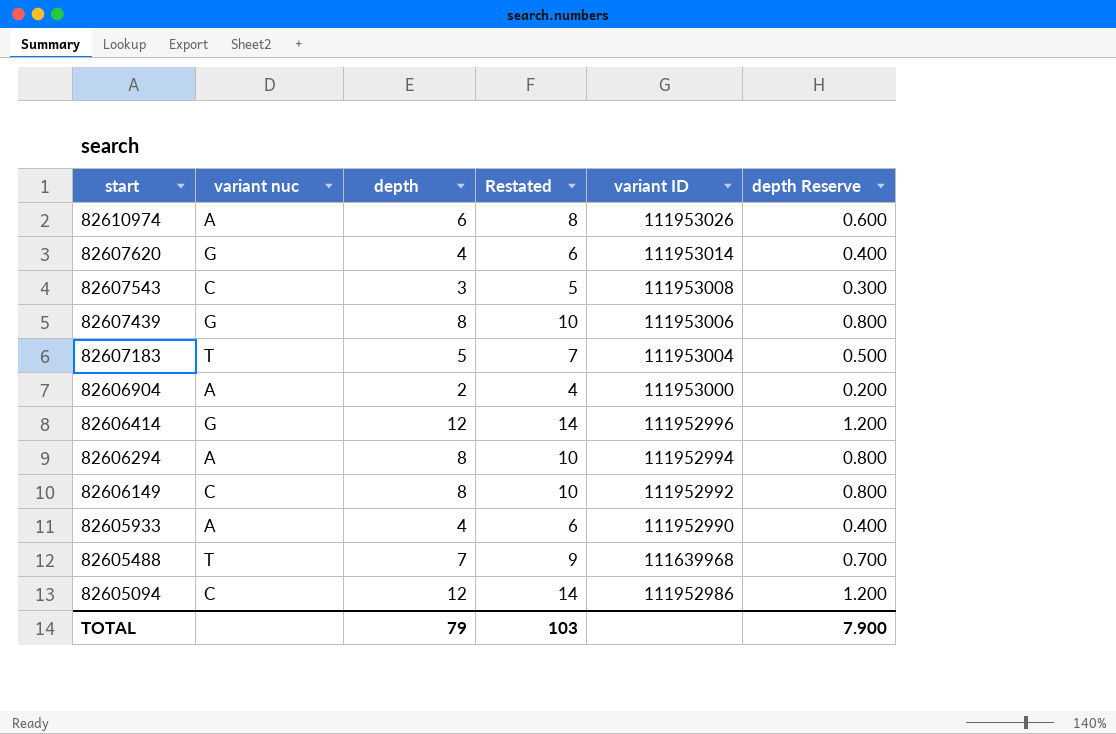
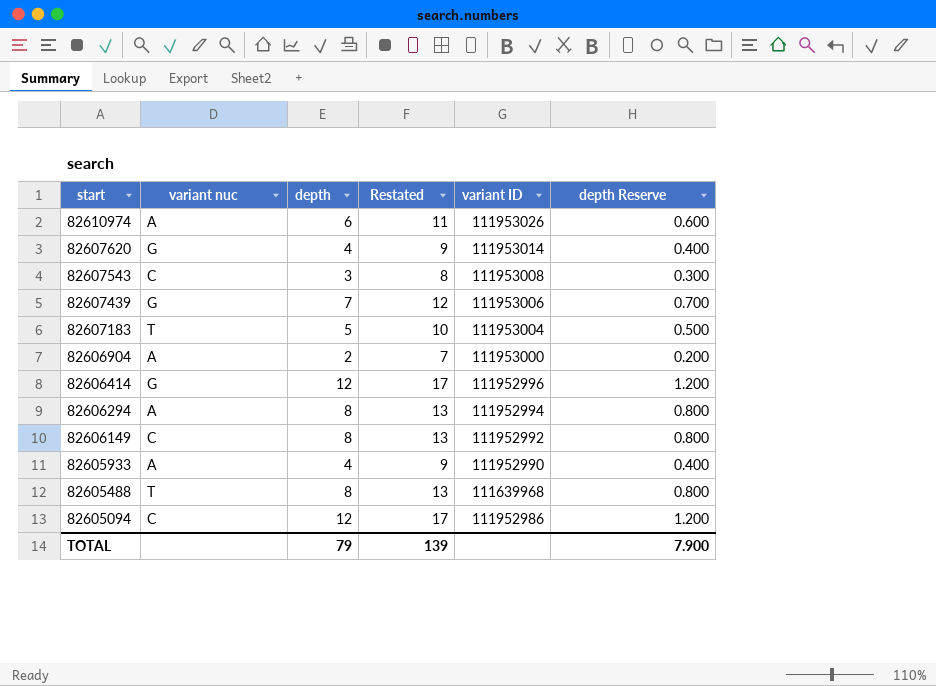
column Restated | formula: [depth] + 2 -> [depth] + 5
82607439 | depth: 8 -> 7
82607439 | depth Reserve: 0.800 -> 0.700
82605488 | depth: 7 -> 8
82605488 | depth Reserve: 0.700 -> 0.800
TOTAL | Restated: 103 -> 139

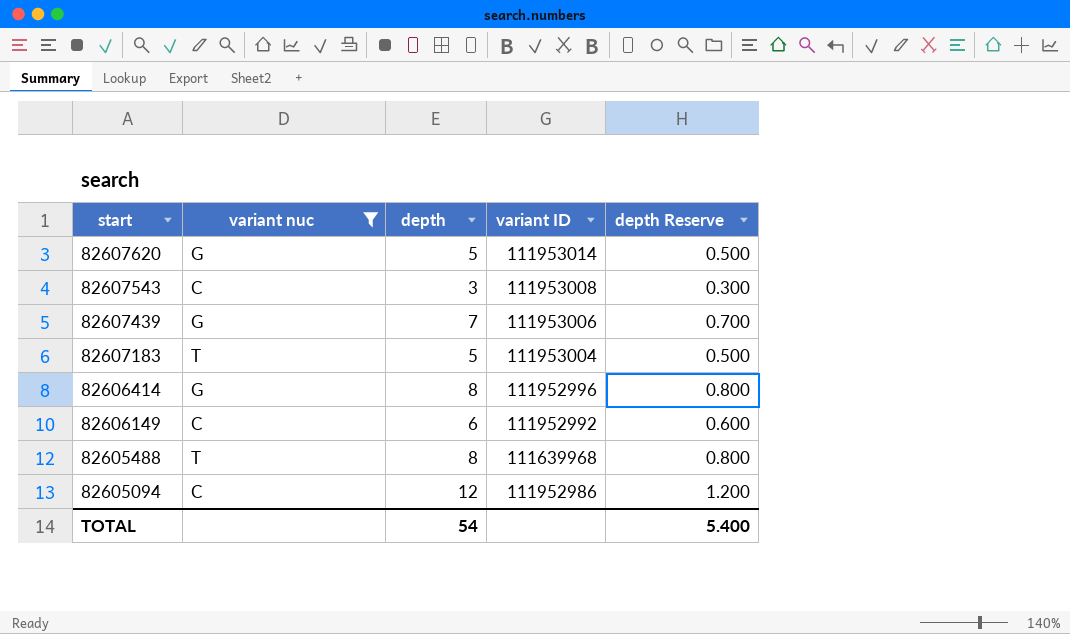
filter: none -> variant nuc != A
column Restated | formula: [depth] + 5 -> none
82607620 | depth: 4 -> 5
82607620 | depth Reserve: 0.400 -> 0.500
82606414 | depth: 12 -> 8
82606414 | depth Reserve: 1.200 -> 0.800
82606149 | depth: 8 -> 6
82606149 | depth Reserve: 0.800 -> 0.600
TOTAL | depth: 79 -> 54
TOTAL | depth Reserve: 7.900 -> 5.400

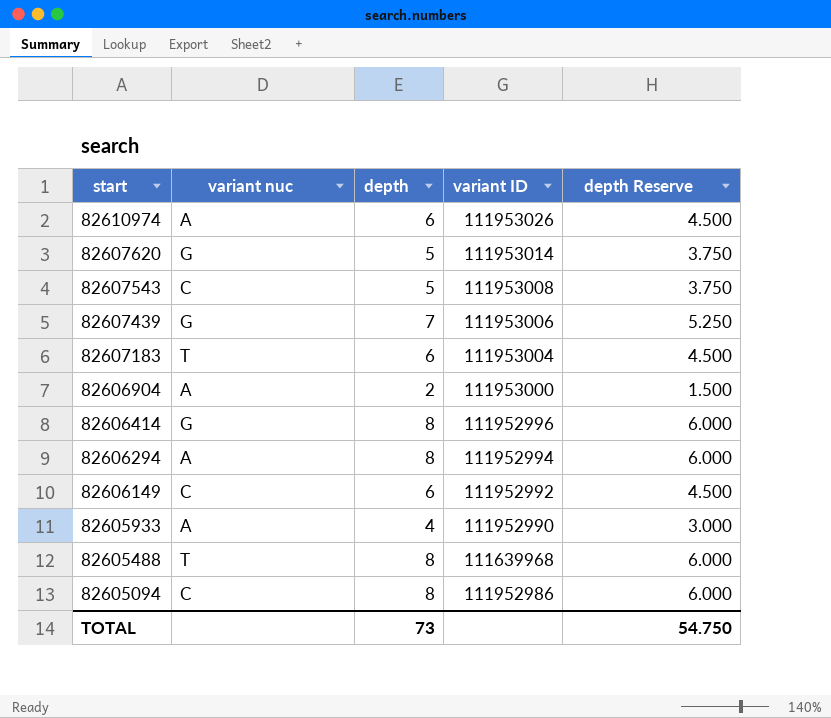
filter: variant nuc != A -> none
column depth Reserve | formula: [depth] * 0.1 -> [depth] * 0.75
82607543 | depth: 3 -> 5
82607183 | depth: 5 -> 6
82605094 | depth: 12 -> 8
TOTAL | depth: 54 -> 73
TOTAL | depth Reserve: 5.400 -> 54.750

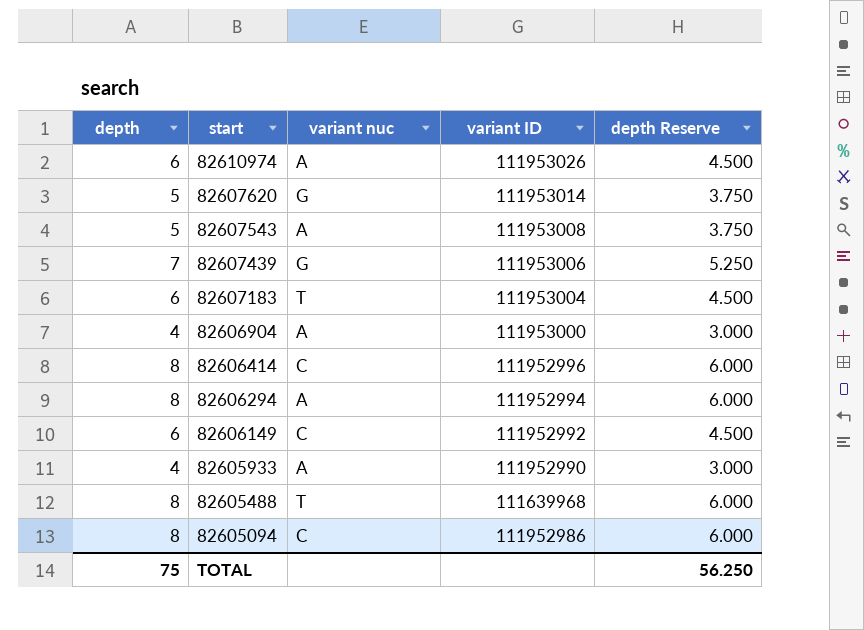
column depth | position: 3 -> 1
82607543 | variant nuc: C -> A
82606904 | depth: 2 -> 4
82606904 | depth Reserve: 1.500 -> 3.000
82606414 | variant nuc: G -> C
TOTAL | depth: 73 -> 75
TOTAL | depth Reserve: 54.750 -> 56.250

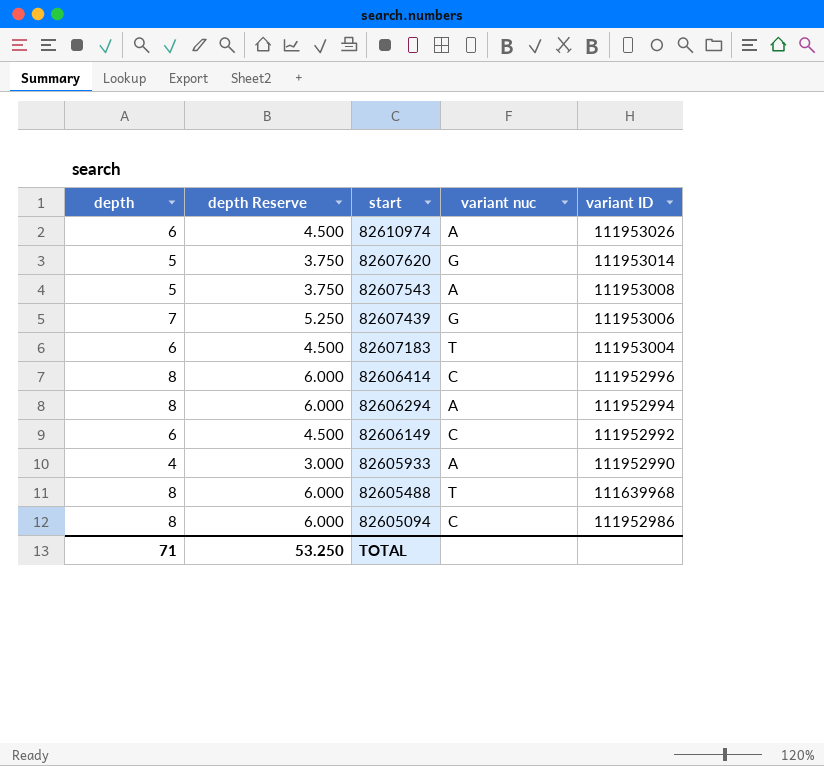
column depth Reserve | position: 5 -> 2
row 82606904: 4 | A | 111953000 | 3.000 -> none
TOTAL | depth: 75 -> 71
TOTAL | depth Reserve: 56.250 -> 53.250

